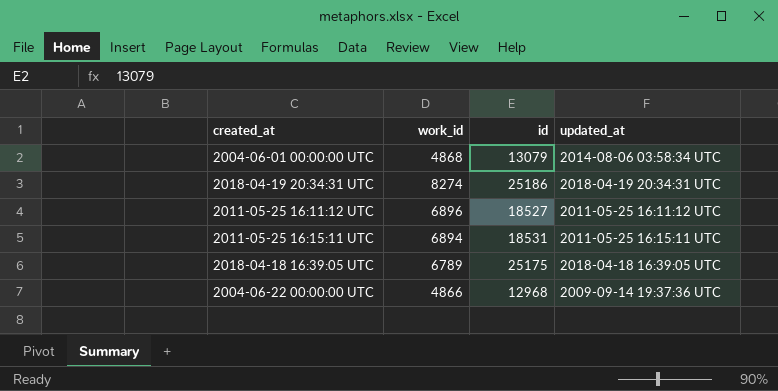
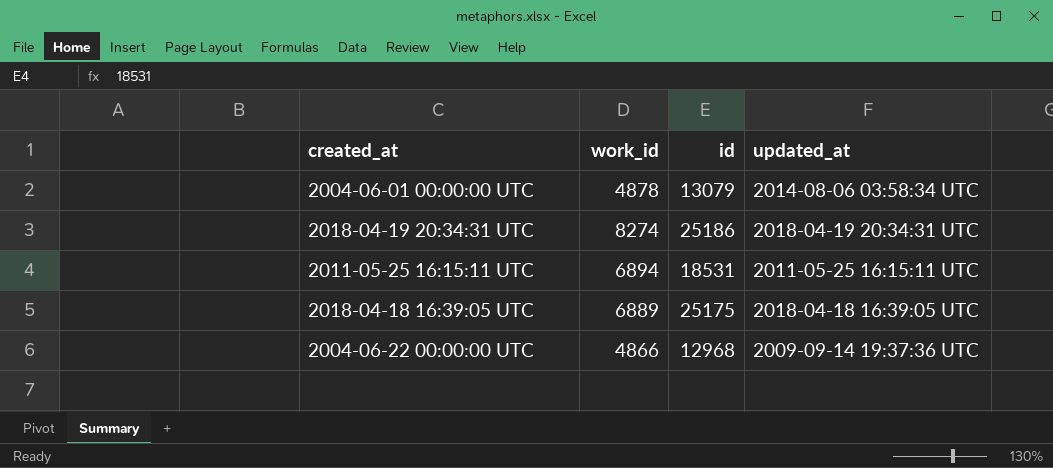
row 2011-05-25 16:11:12 UTC: 6896 | 18527 | 2011-05-25 16:11:12 UTC -> none
2004-06-01 00:00:00 UTC | work_id: 4868 -> 4878
2018-04-18 16:39:05 UTC | work_id: 6789 -> 6889

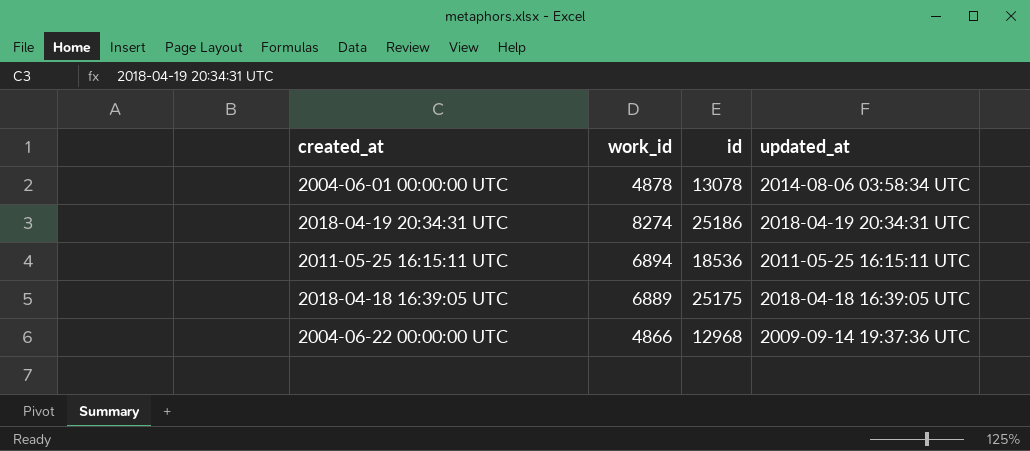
2004-06-01 00:00:00 UTC | id: 13079 -> 13078
2011-05-25 16:15:11 UTC | id: 18531 -> 18536

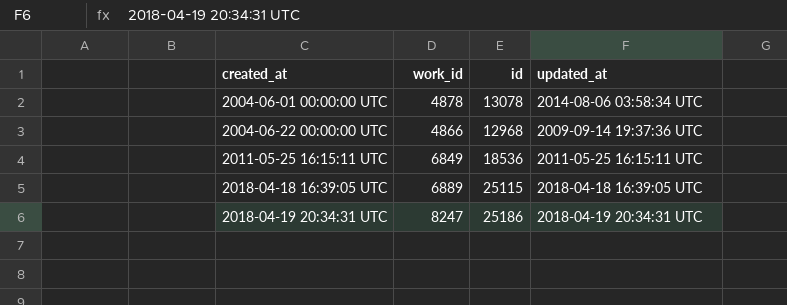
row order: none -> created_at ascending
2011-05-25 16:15:11 UTC | work_id: 6894 -> 6849
2018-04-18 16:39:05 UTC | id: 25175 -> 25115
2018-04-19 20:34:31 UTC | work_id: 8274 -> 8247

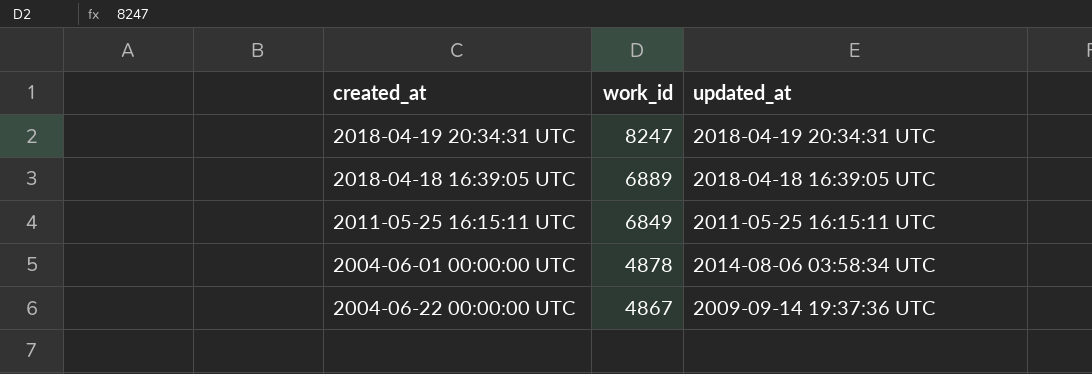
row order: created_at ascending -> work_id descending
column id | position: 3 -> none
2004-06-22 00:00:00 UTC | work_id: 4866 -> 4867

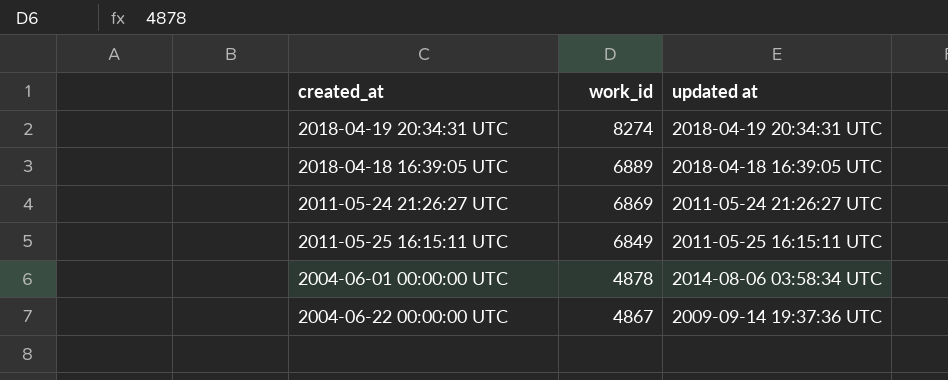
column name: updated_at -> updated at
2018-04-19 20:34:31 UTC | work_id: 8247 -> 8274
row 2011-05-24 21:26:27 UTC: none -> 6869 | 2011-05-24 21:26:27 UTC

